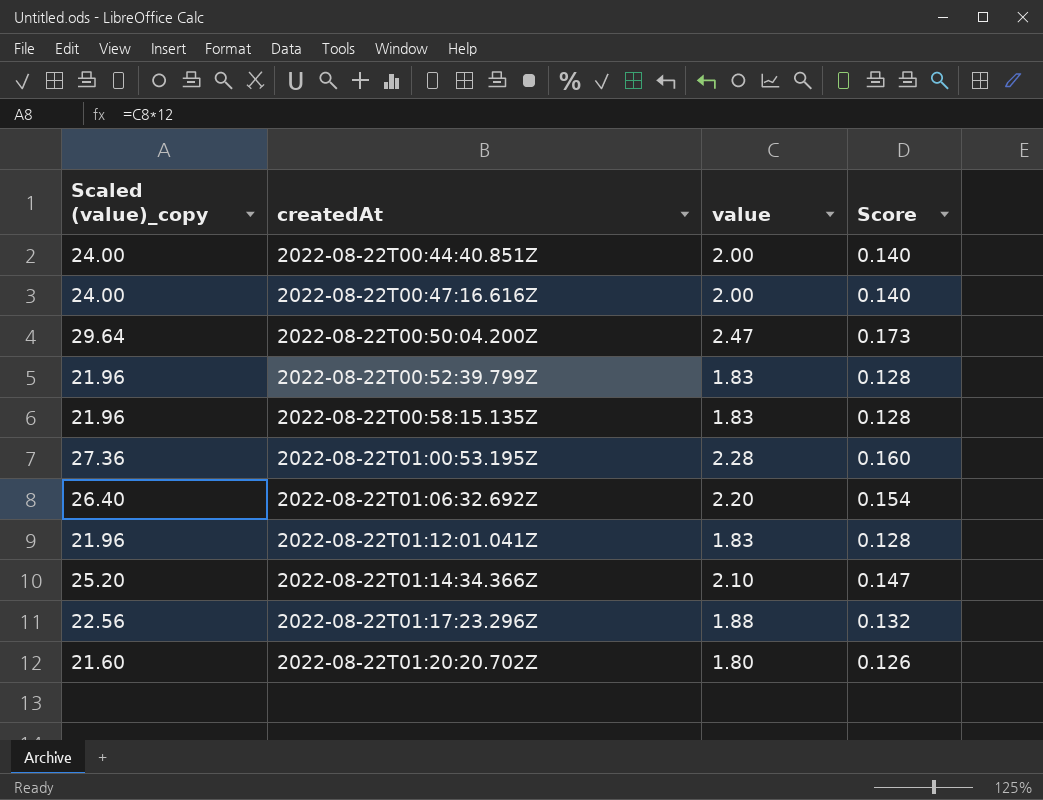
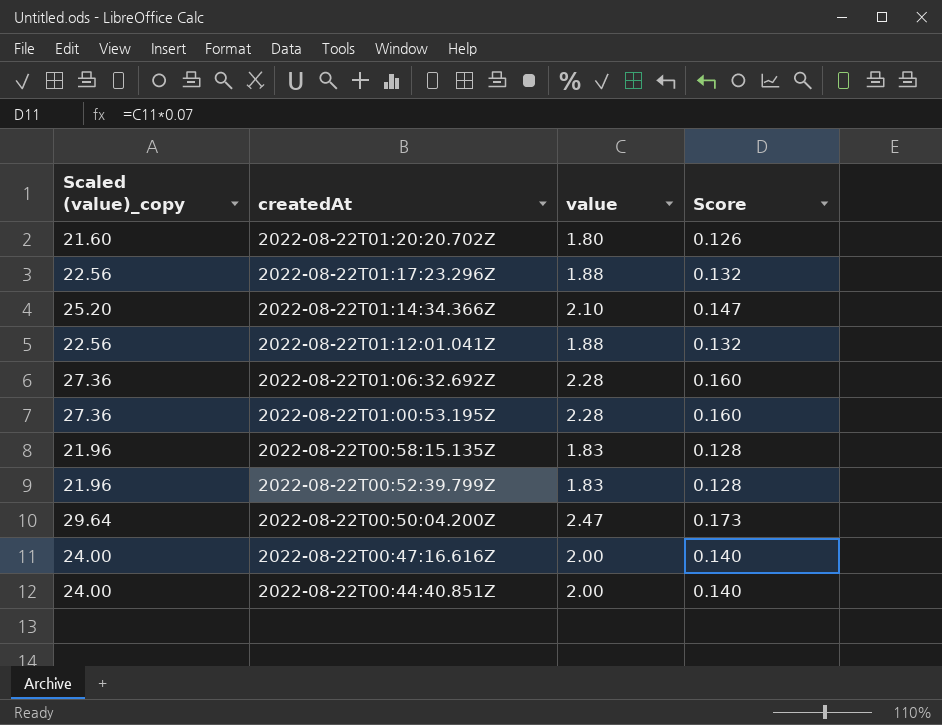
row order: createdAt ascending -> createdAt descending
2022-08-22T01:12:01.041Z | Scaled (value)_copy: 21.96 -> 22.56
2022-08-22T01:12:01.041Z | value: 1.83 -> 1.88
2022-08-22T01:12:01.041Z | Score: 0.128 -> 0.132
2022-08-22T01:06:32.692Z | Scaled (value)_copy: 26.40 -> 27.36
2022-08-22T01:06:32.692Z | value: 2.20 -> 2.28
2022-08-22T01:06:32.692Z | Score: 0.154 -> 0.160

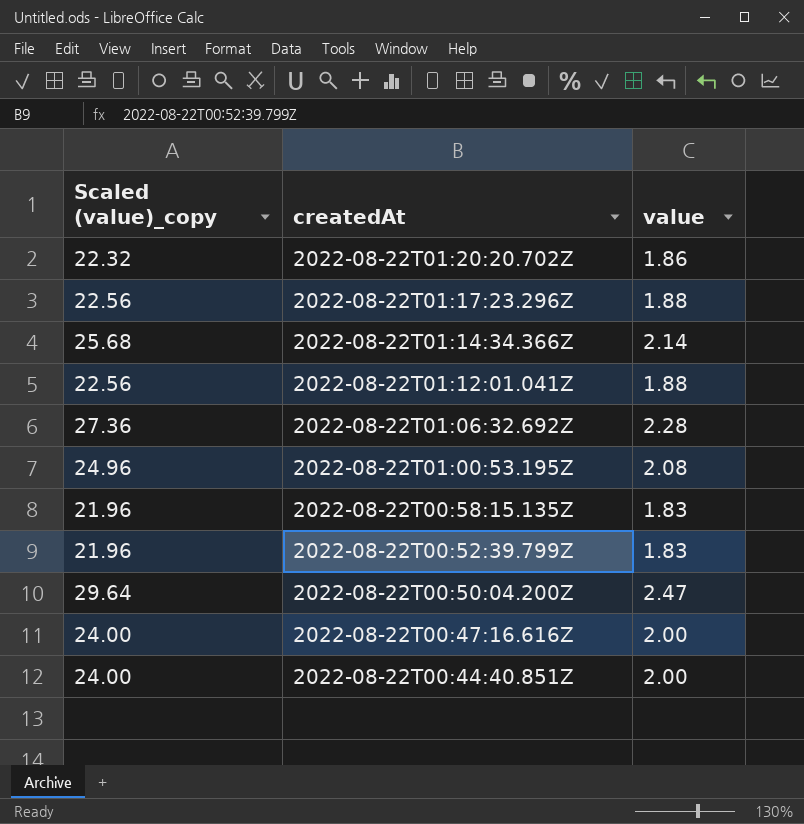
column Score | formula: [value] * 0.07 -> none
2022-08-22T01:20:20.702Z | Scaled (value)_copy: 21.60 -> 22.32
2022-08-22T01:20:20.702Z | value: 1.80 -> 1.86
2022-08-22T01:14:34.366Z | Scaled (value)_copy: 25.20 -> 25.68
2022-08-22T01:14:34.366Z | value: 2.10 -> 2.14
2022-08-22T01:00:53.195Z | Scaled (value)_copy: 27.36 -> 24.96
2022-08-22T01:00:53.195Z | value: 2.28 -> 2.08

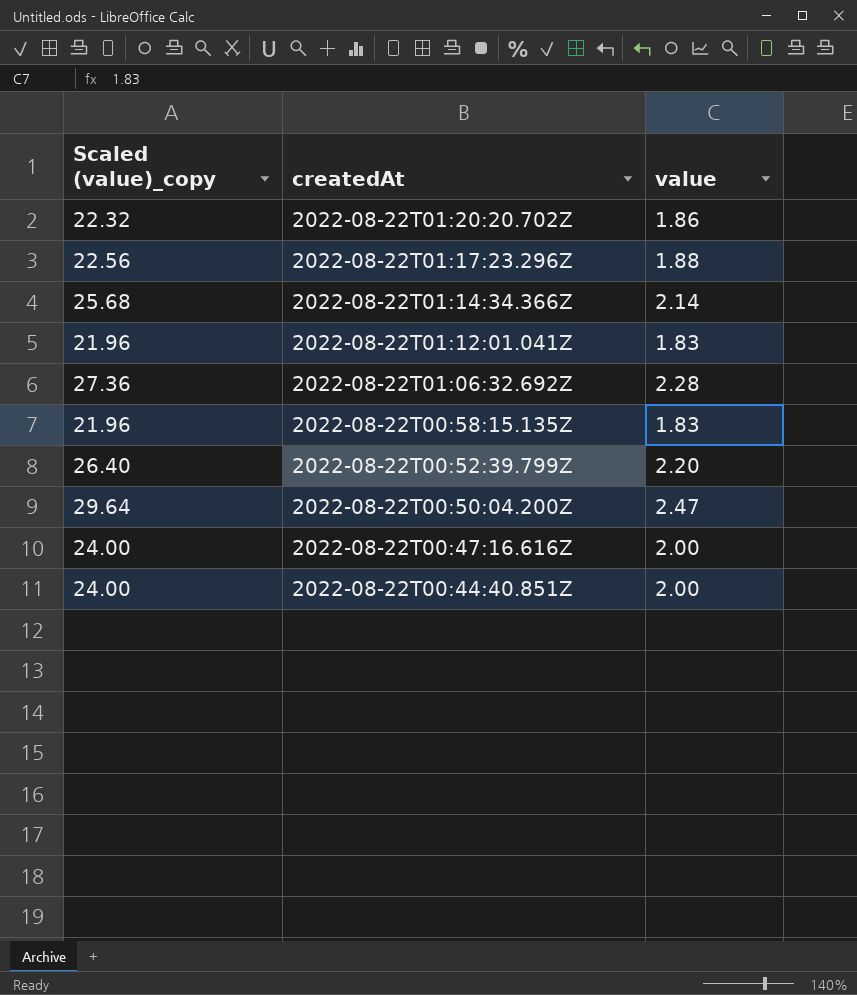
row 2022-08-22T01:00:53.195Z: 24.96 | 2.08 -> none
2022-08-22T01:12:01.041Z | Scaled (value)_copy: 22.56 -> 21.96
2022-08-22T01:12:01.041Z | value: 1.88 -> 1.83
2022-08-22T00:52:39.799Z | Scaled (value)_copy: 21.96 -> 26.40
2022-08-22T00:52:39.799Z | value: 1.83 -> 2.20

